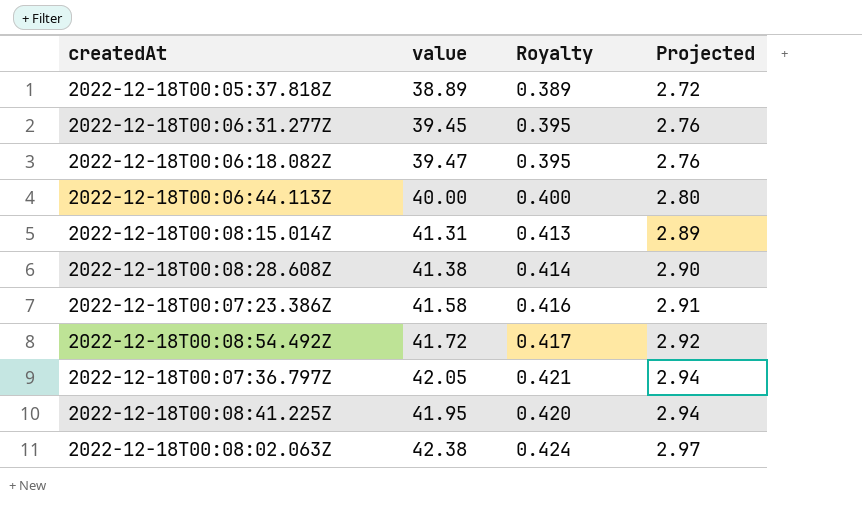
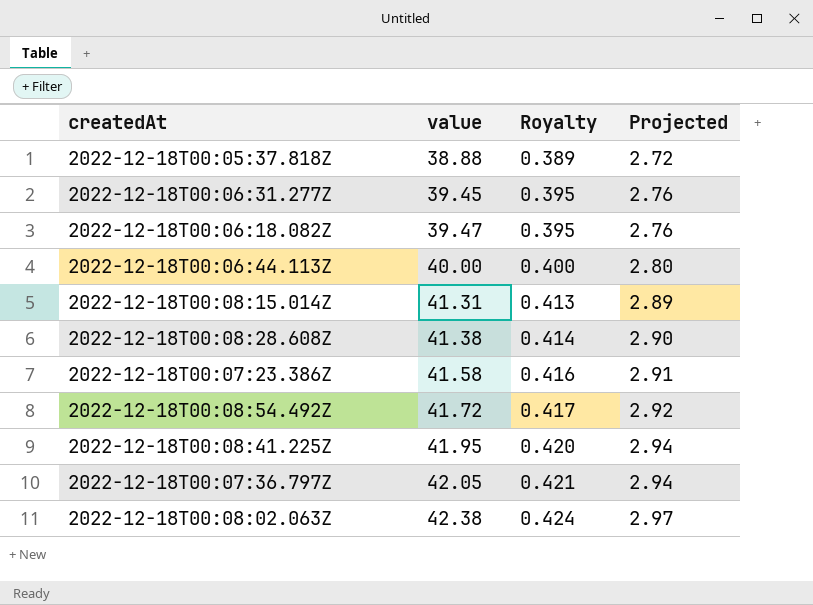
row order: Projected ascending -> value ascending
2022-12-18T00:05:37.818Z | value: 38.89 -> 38.88

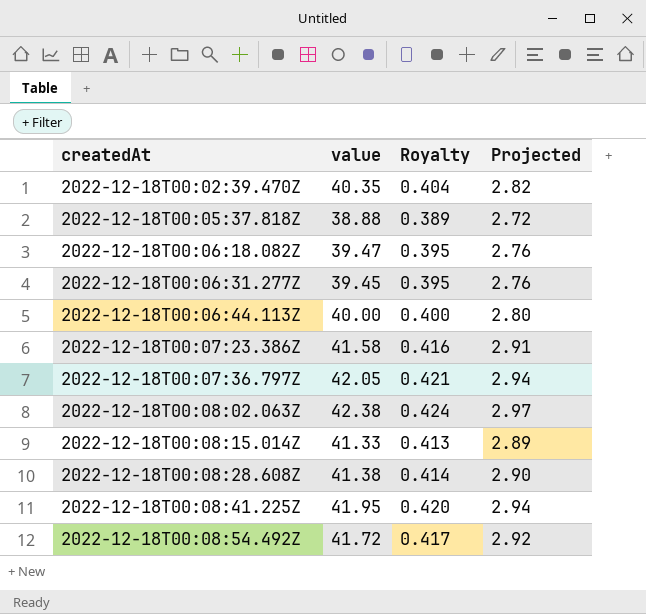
row order: value ascending -> createdAt ascending
row 2022-12-18T00:02:39.470Z: none -> 40.35 | 0.404 | 2.82
2022-12-18T00:08:15.014Z | value: 41.31 -> 41.33

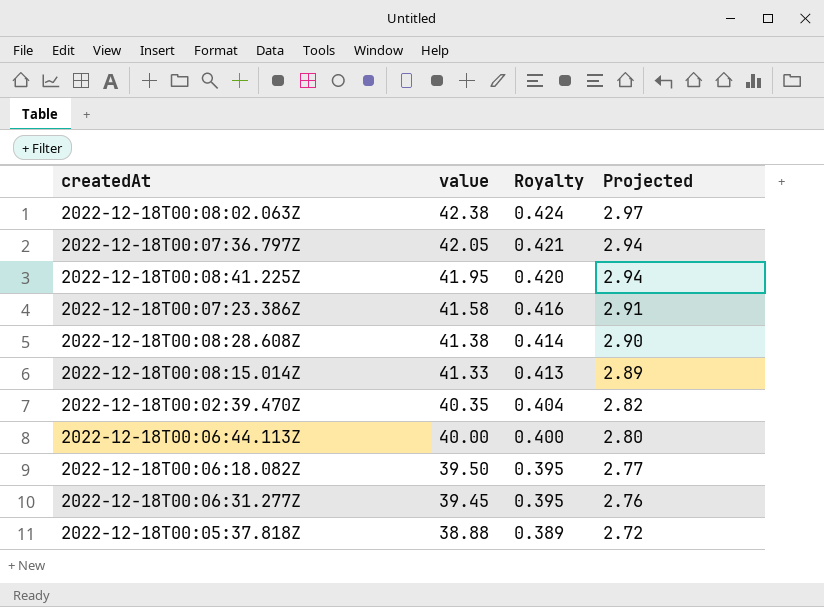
row order: createdAt ascending -> value descending
row 2022-12-18T00:08:54.492Z: 41.72 | 0.417 | 2.92 -> none
2022-12-18T00:06:18.082Z | value: 39.47 -> 39.50
2022-12-18T00:06:18.082Z | Projected: 2.76 -> 2.77

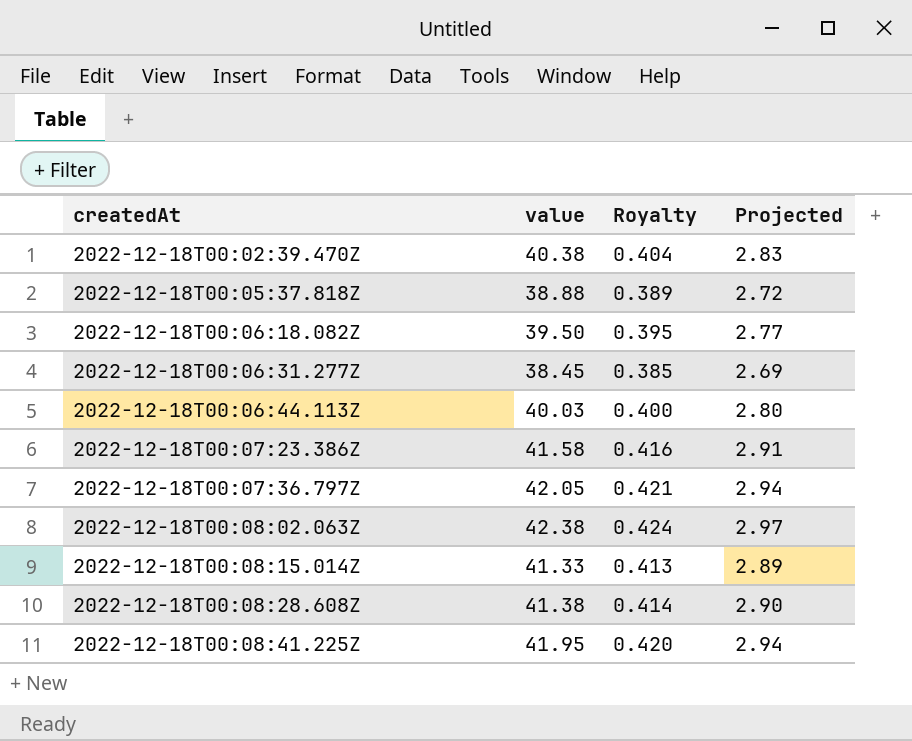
row order: value descending -> createdAt ascending
2022-12-18T00:02:39.470Z | value: 40.35 -> 40.38
2022-12-18T00:02:39.470Z | Projected: 2.82 -> 2.83
2022-12-18T00:06:31.277Z | value: 39.45 -> 38.45
2022-12-18T00:06:31.277Z | Royalty: 0.395 -> 0.385
2022-12-18T00:06:31.277Z | Projected: 2.76 -> 2.69
2022-12-18T00:06:44.113Z | value: 40.00 -> 40.03

